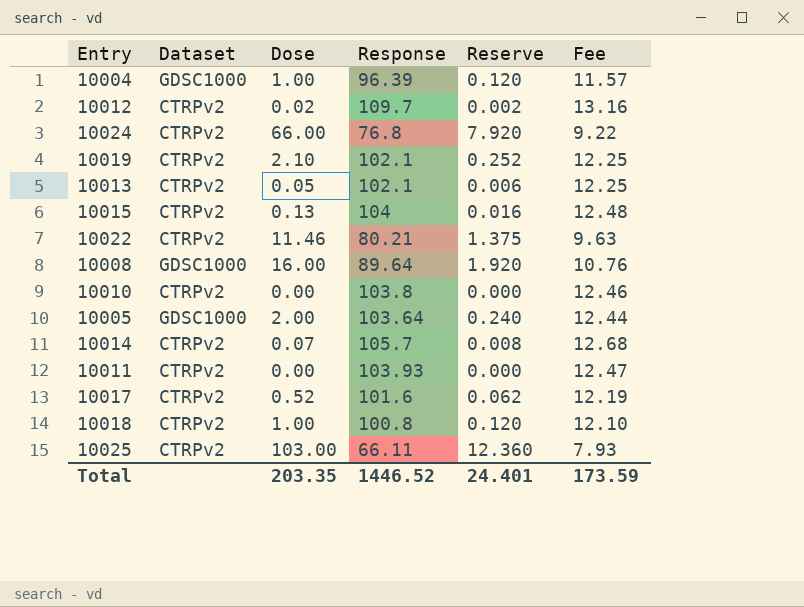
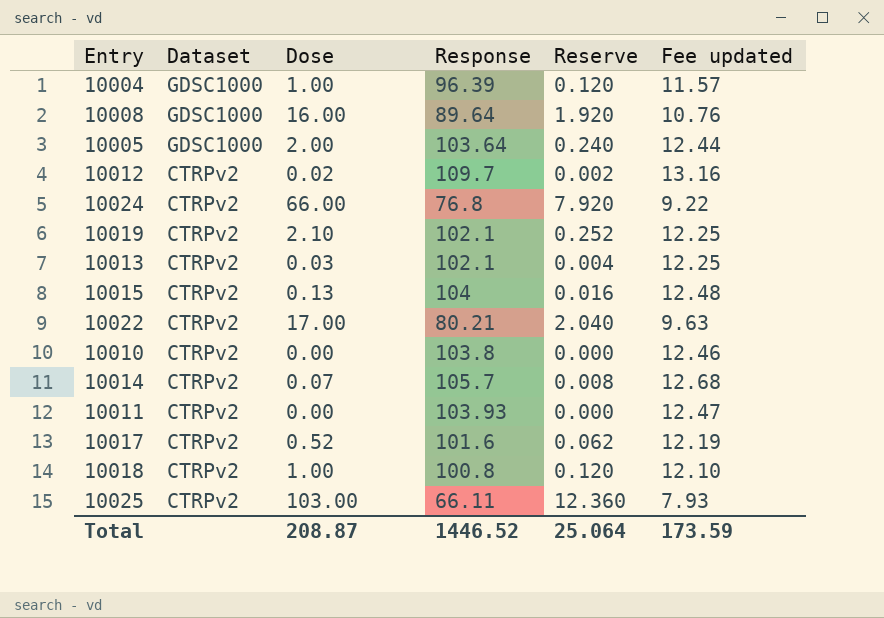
row order: none -> Dataset descending
column name: Fee -> Fee updated
10013 | Dose: 0.05 -> 0.03
10013 | Reserve: 0.006 -> 0.004
10022 | Dose: 11.46 -> 17.00
10022 | Reserve: 1.375 -> 2.040
Total | Dose: 203.35 -> 208.87
Total | Reserve: 24.401 -> 25.064

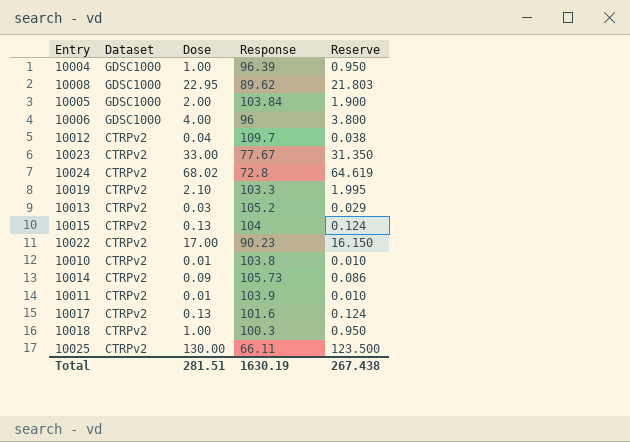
column Fee updated | formula: [Response] * 0.12 -> none
column Reserve | formula: [Dose] * 0.12 -> [Dose] * 0.95
10008 | Dose: 16.00 -> 22.95
10008 | Response: 89.64 -> 89.62
10005 | Response: 103.64 -> 103.84
row 10006: none -> GDSC1000 | 4.00 | 96 | 3.800
10012 | Dose: 0.02 -> 0.04
row 10023: none -> CTRPv2 | 33.00 | 77.67 | 31.350
10024 | Dose: 66.00 -> 68.02
10024 | Response: 76.8 -> 72.8
10019 | Response: 102.1 -> 103.3
10013 | Response: 102.1 -> 105.2
10022 | Response: 80.21 -> 90.23
10010 | Dose: 0.00 -> 0.01
10014 | Dose: 0.07 -> 0.09
10014 | Response: 105.7 -> 105.73
10011 | Dose: 0.00 -> 0.01
10011 | Response: 103.93 -> 103.9
10017 | Dose: 0.52 -> 0.13
10018 | Response: 100.8 -> 100.3
10025 | Dose: 103.00 -> 130.00
Total | Dose: 208.87 -> 281.51
Total | Response: 1446.52 -> 1630.19
Total | Reserve: 25.064 -> 267.438

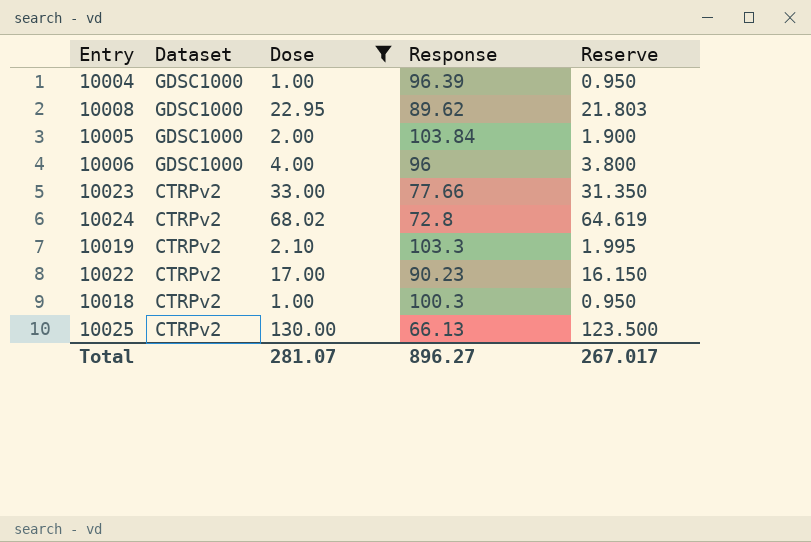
filter: none -> Dose >= 1.00
10023 | Response: 77.67 -> 77.66
10025 | Response: 66.11 -> 66.13
Total | Dose: 281.51 -> 281.07
Total | Response: 1630.19 -> 896.27
Total | Reserve: 267.438 -> 267.017

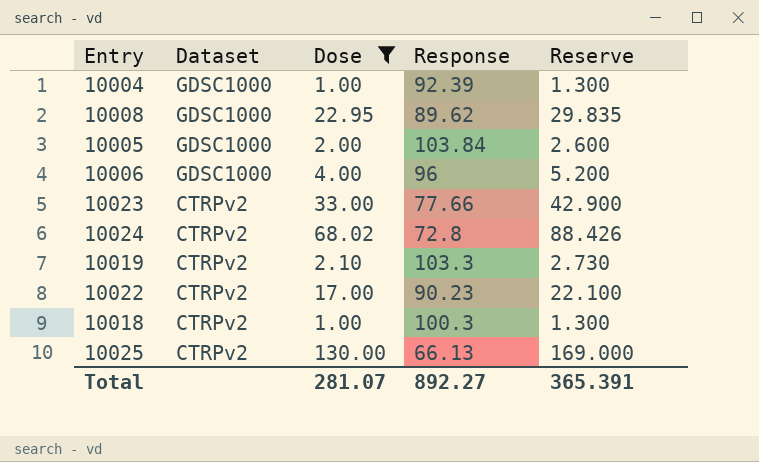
column Reserve | formula: [Dose] * 0.95 -> [Dose] * 1.3
10004 | Response: 96.39 -> 92.39
Total | Response: 896.27 -> 892.27
Total | Reserve: 267.017 -> 365.391

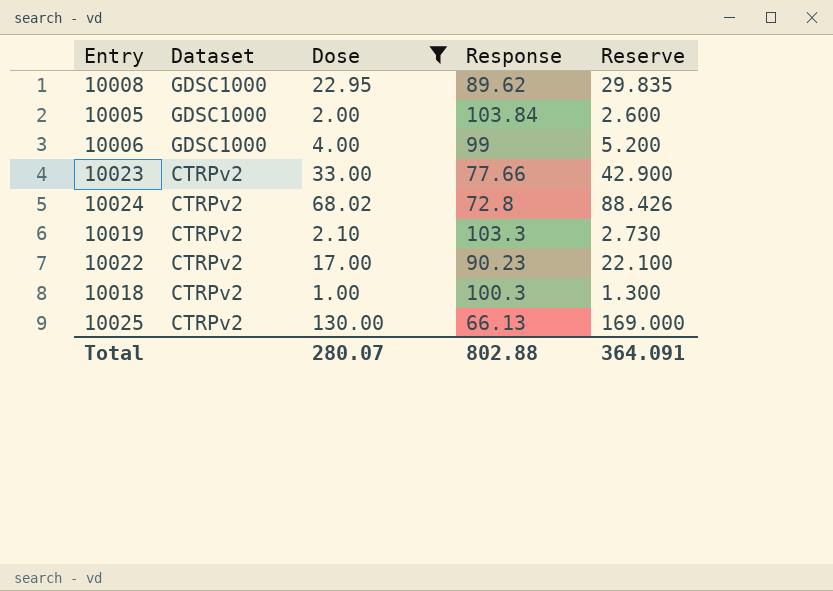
row 10004: GDSC1000 | 1.00 | 92.39 | 1.300 -> none
10006 | Response: 96 -> 99
Total | Dose: 281.07 -> 280.07
Total | Response: 892.27 -> 802.88
Total | Reserve: 365.391 -> 364.091

